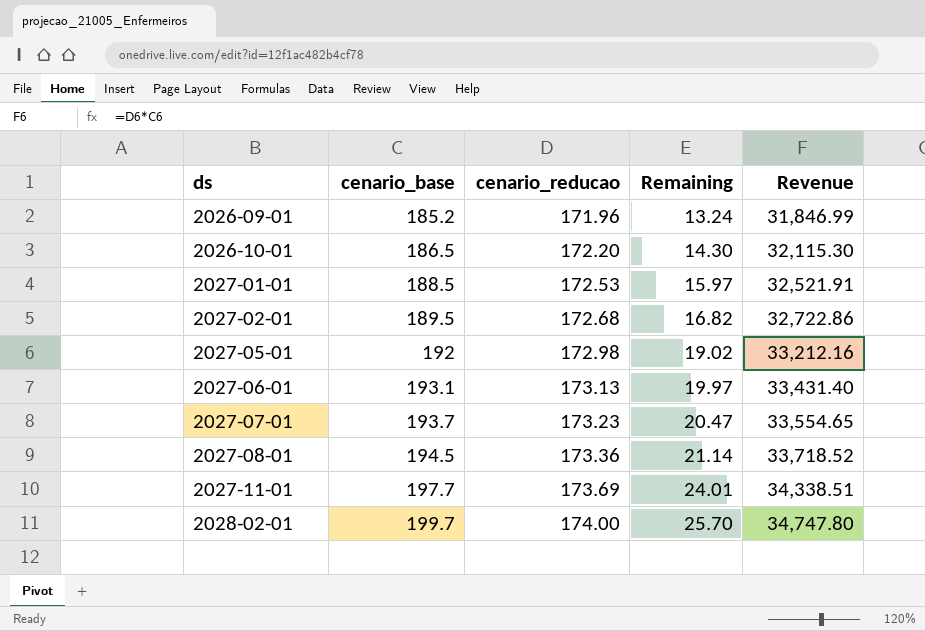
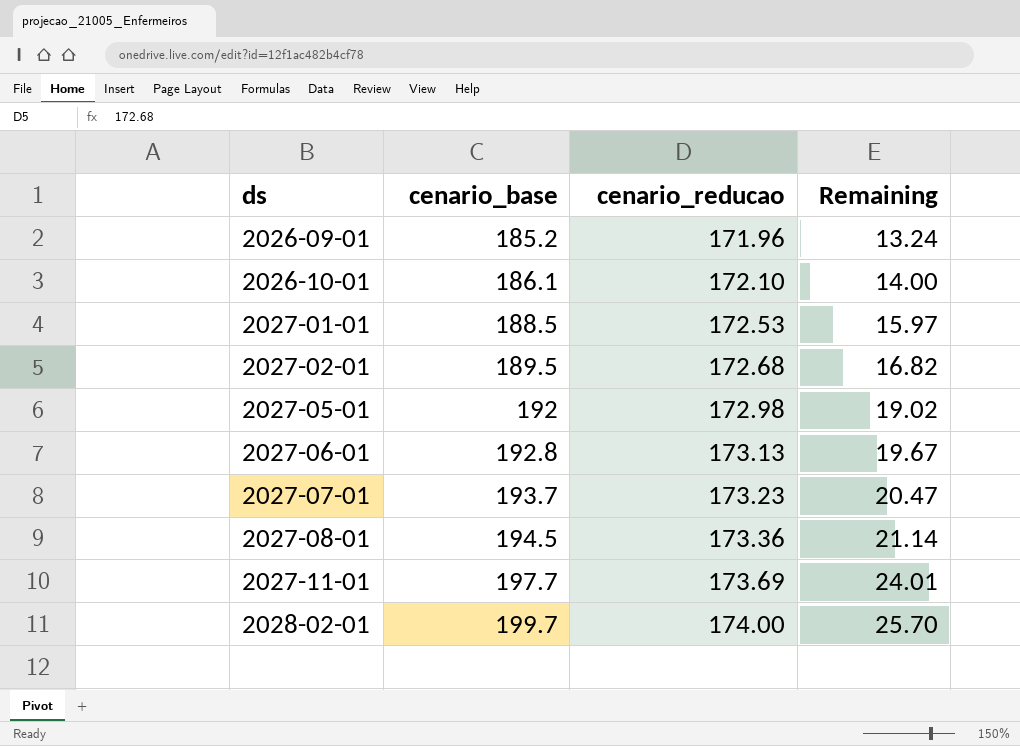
column Revenue | formula: [cenario_base] * [cenario_reducao] -> none
2026-10-01 | cenario_base: 186.5 -> 186.1
2026-10-01 | cenario_reducao: 172.20 -> 172.10
2026-10-01 | Remaining: 14.30 -> 14.00
2027-06-01 | cenario_base: 193.1 -> 192.8
2027-06-01 | Remaining: 19.97 -> 19.67

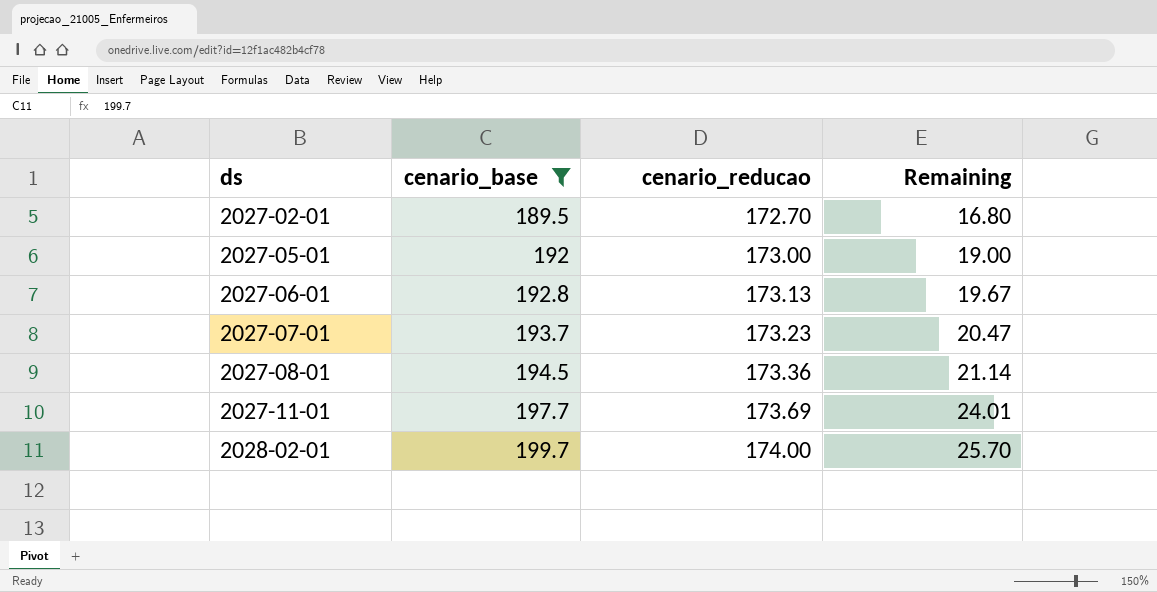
filter: none -> cenario_base >= 189.5
2027-02-01 | cenario_reducao: 172.68 -> 172.70
2027-02-01 | Remaining: 16.82 -> 16.80
2027-05-01 | cenario_reducao: 172.98 -> 173.00
2027-05-01 | Remaining: 19.02 -> 19.00

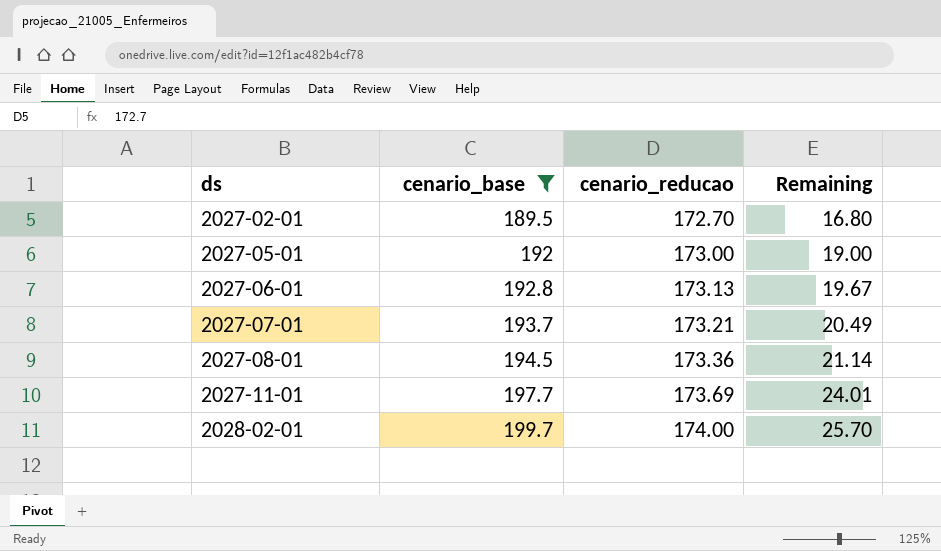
2027-07-01 | cenario_reducao: 173.23 -> 173.21
2027-07-01 | Remaining: 20.47 -> 20.49

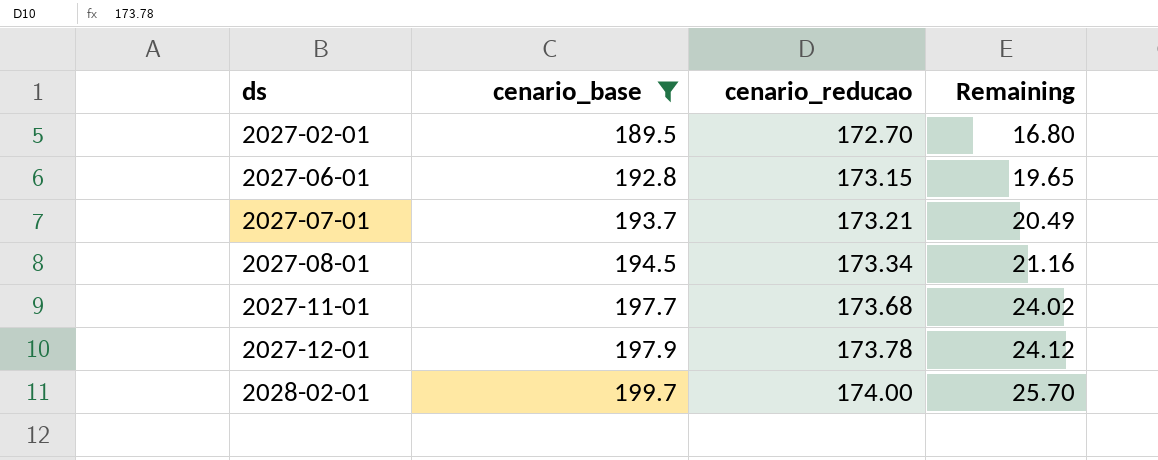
row 2027-05-01: 192 | 173.00 | 19.00 -> none
2027-06-01 | cenario_reducao: 173.13 -> 173.15
2027-06-01 | Remaining: 19.67 -> 19.65
2027-08-01 | cenario_reducao: 173.36 -> 173.34
2027-08-01 | Remaining: 21.14 -> 21.16
2027-11-01 | cenario_reducao: 173.69 -> 173.68
2027-11-01 | Remaining: 24.01 -> 24.02
row 2027-12-01: none -> 197.9 | 173.78 | 24.12

